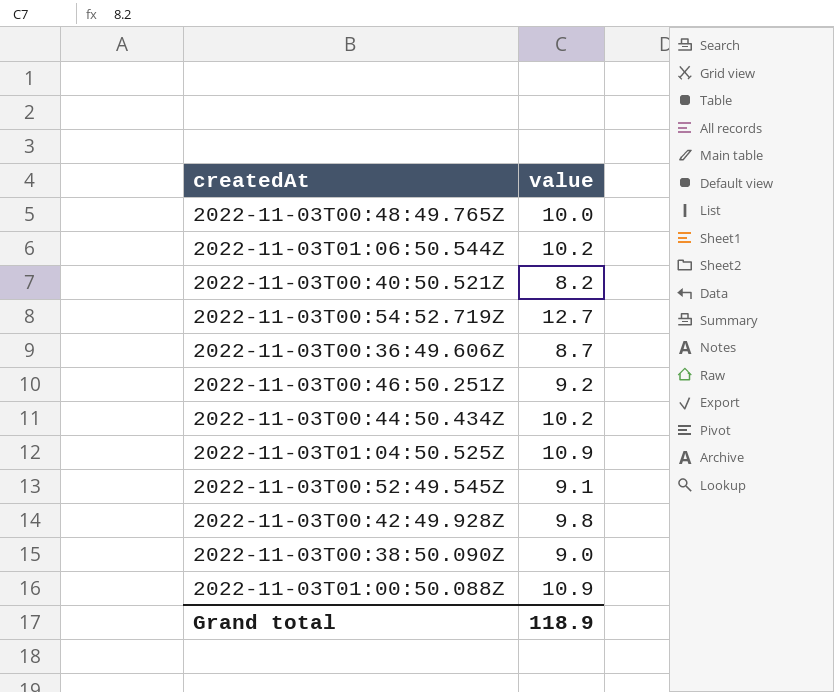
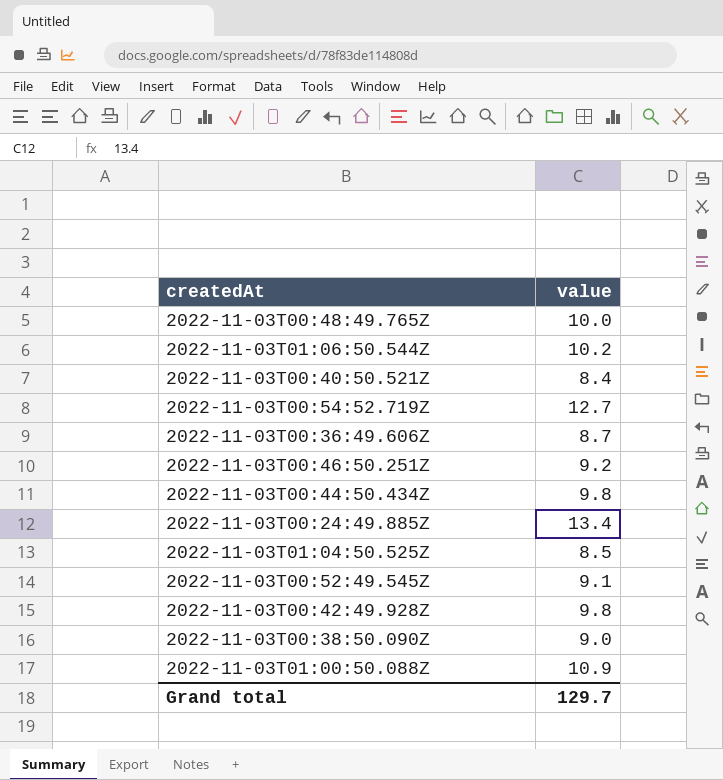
2022-11-03T00:40:50.521Z | value: 8.2 -> 8.4
2022-11-03T00:44:50.434Z | value: 10.2 -> 9.8
row 2022-11-03T00:24:49.885Z: none -> 13.4
2022-11-03T01:04:50.525Z | value: 10.9 -> 8.5
Grand total | value: 118.9 -> 129.7

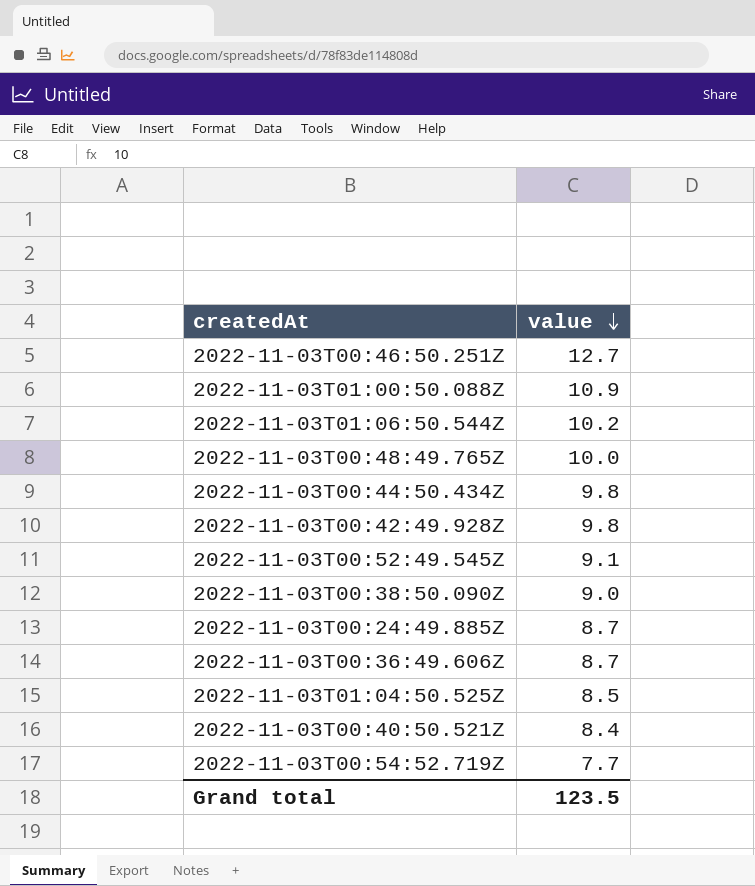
row order: none -> value descending
2022-11-03T00:46:50.251Z | value: 9.2 -> 12.7
2022-11-03T00:24:49.885Z | value: 13.4 -> 8.7
2022-11-03T00:54:52.719Z | value: 12.7 -> 7.7
Grand total | value: 129.7 -> 123.5

